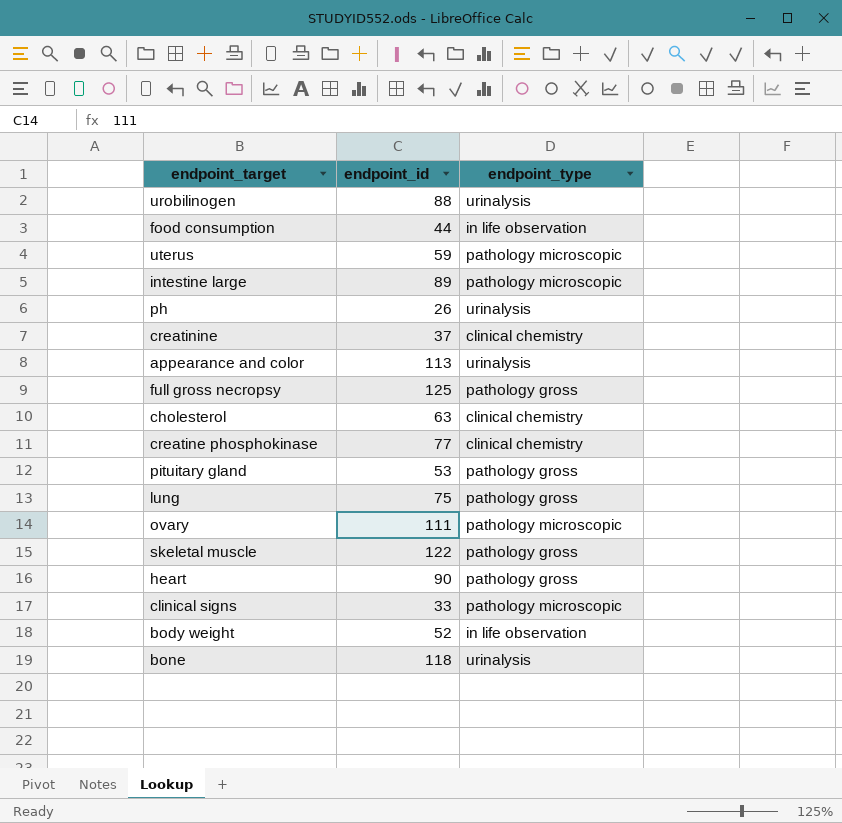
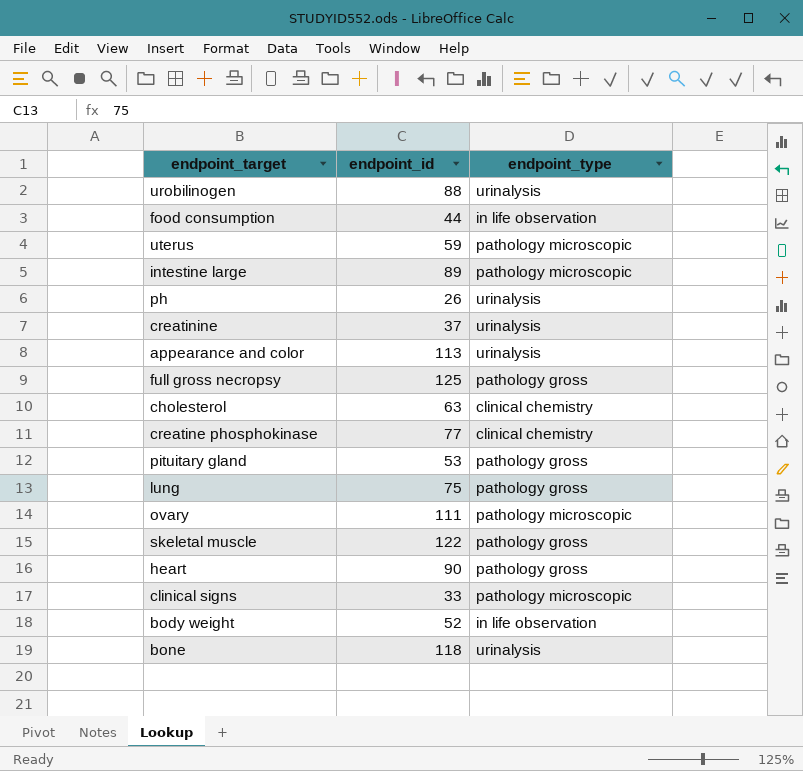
creatinine | endpoint_type: clinical chemistry -> urinalysis

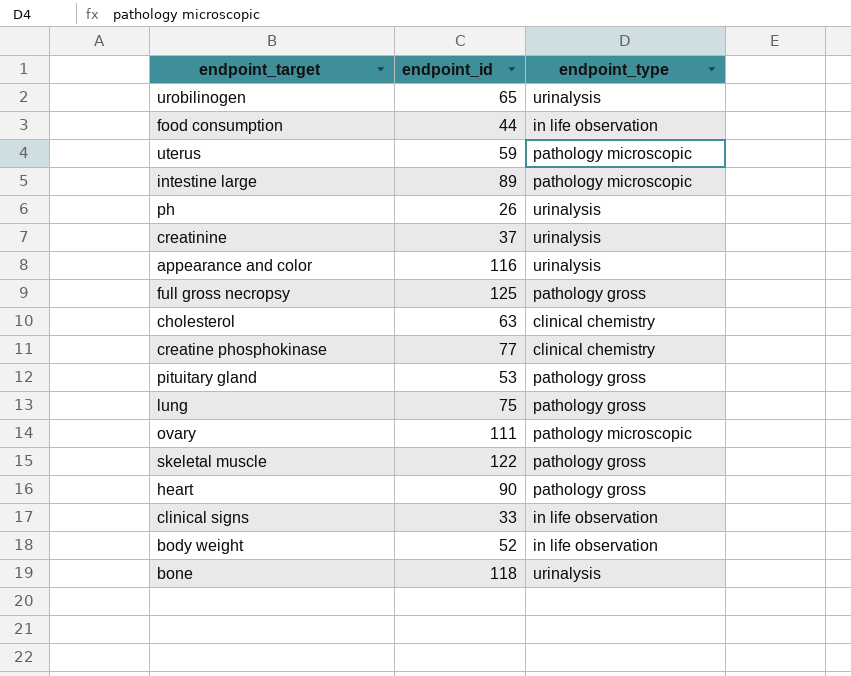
urobilinogen | endpoint_id: 88 -> 65
appearance and color | endpoint_id: 113 -> 116
clinical signs | endpoint_type: pathology microscopic -> in life observation

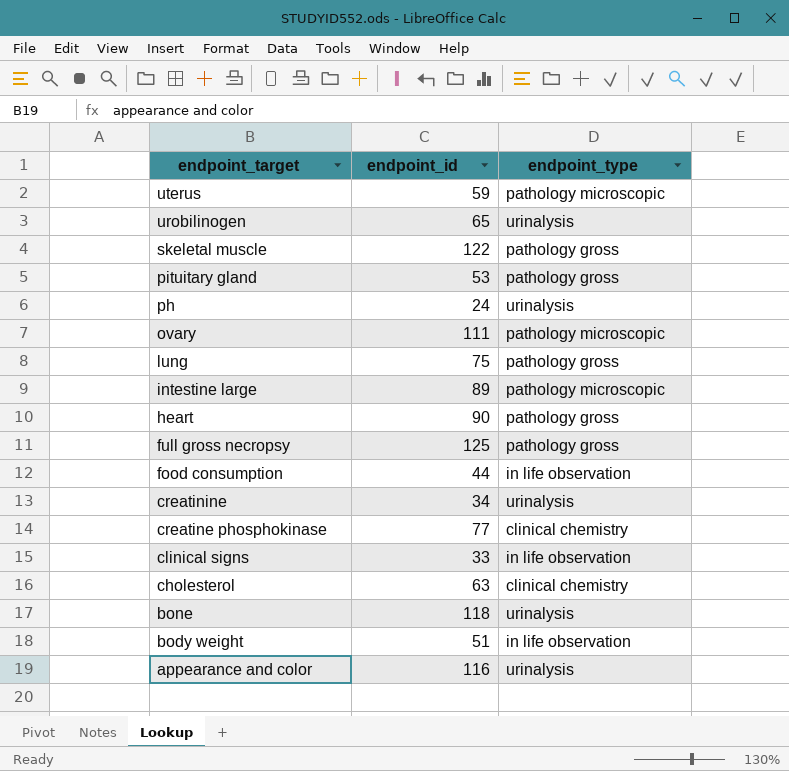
row order: none -> endpoint_target descending
ph | endpoint_id: 26 -> 24
creatinine | endpoint_id: 37 -> 34
body weight | endpoint_id: 52 -> 51

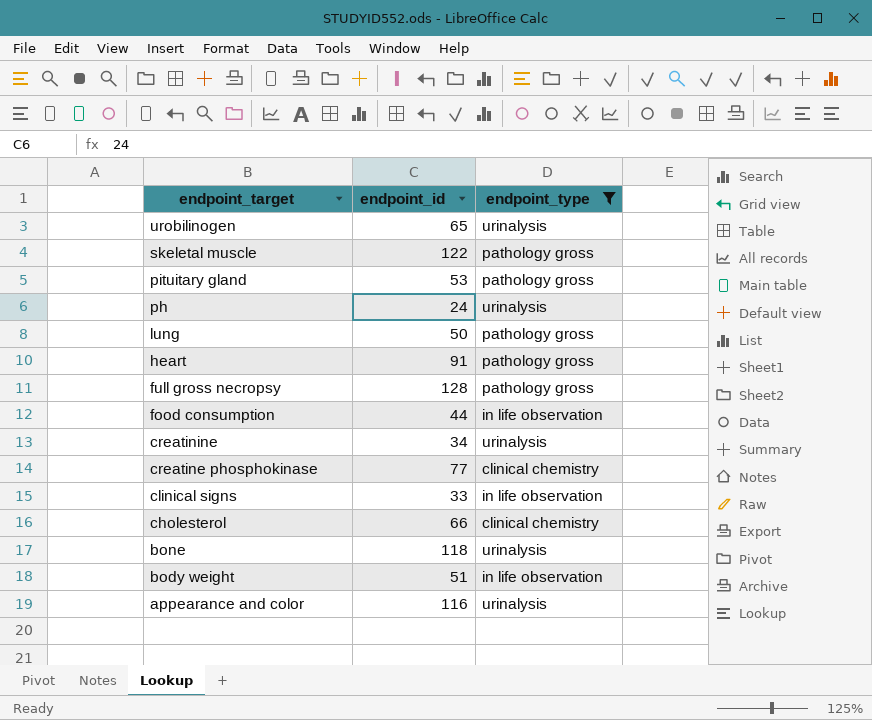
filter: none -> endpoint_type != pathology microscopic
lung | endpoint_id: 75 -> 50
heart | endpoint_id: 90 -> 91
full gross necropsy | endpoint_id: 125 -> 128
cholesterol | endpoint_id: 63 -> 66

